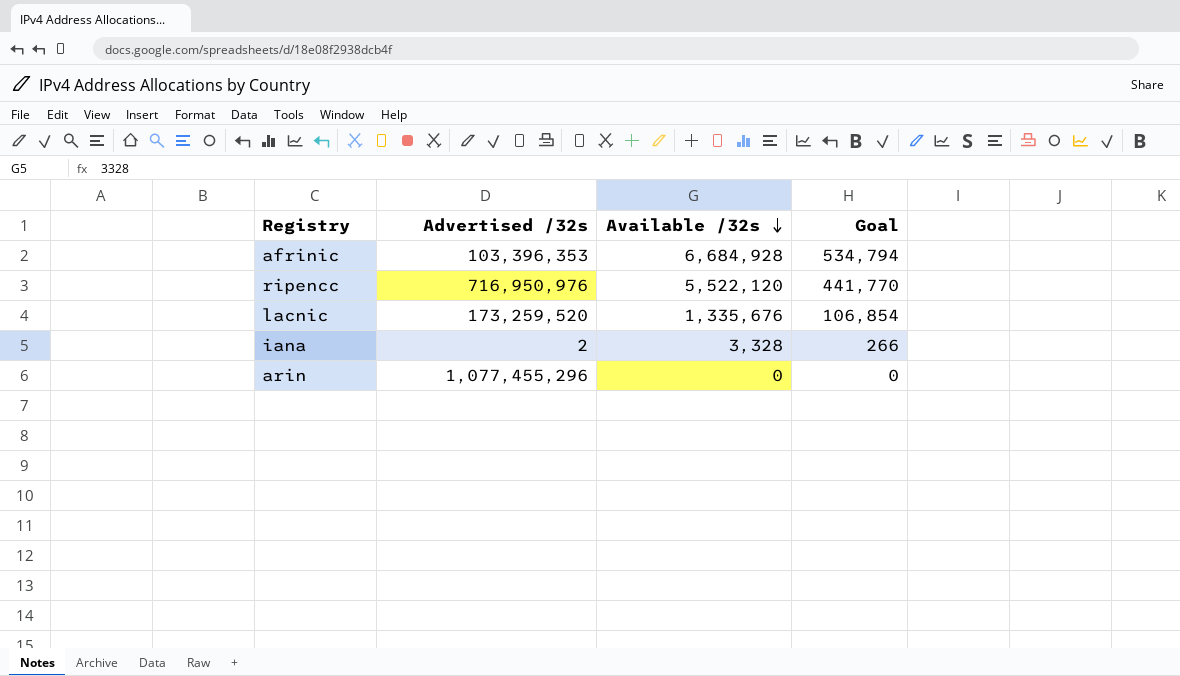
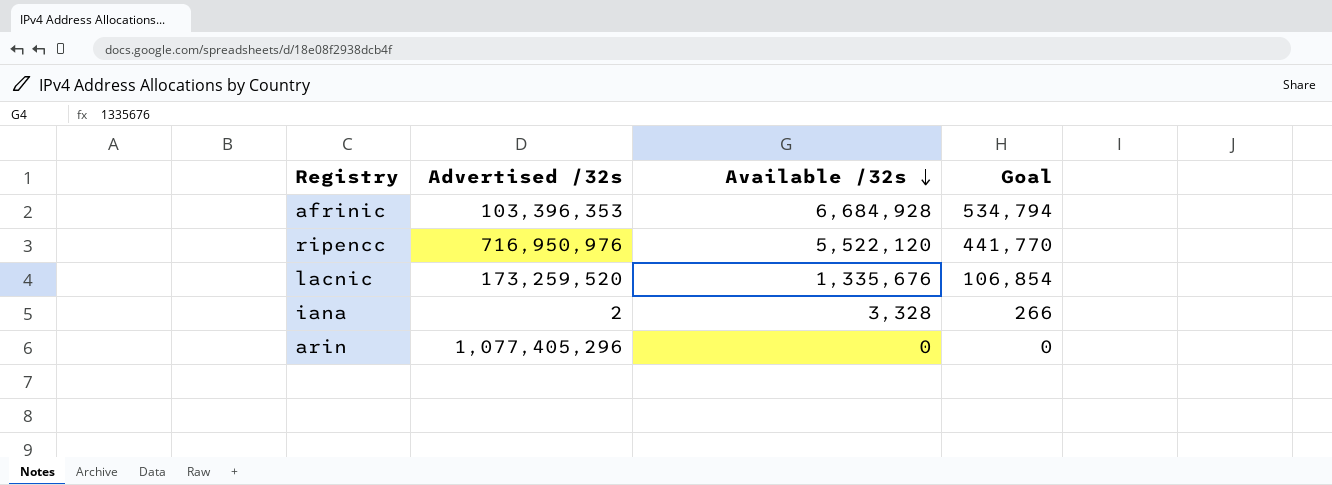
arin | Advertised /32s: 1,077,455,296 -> 1,077,405,296

